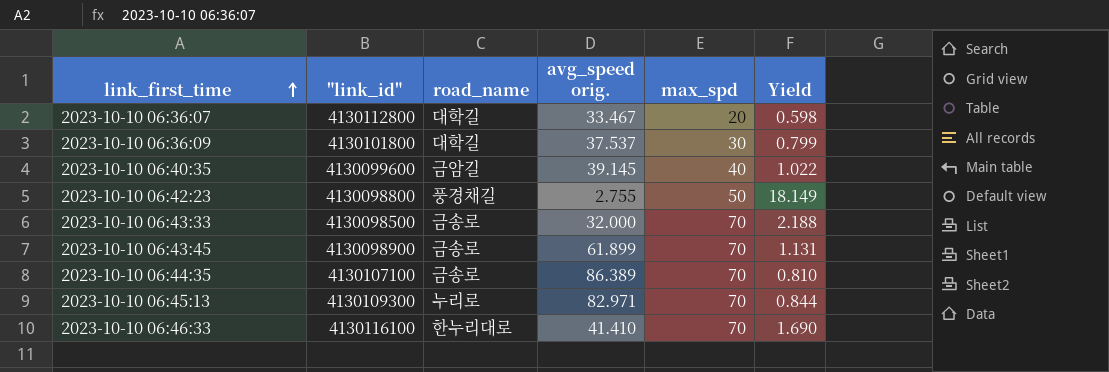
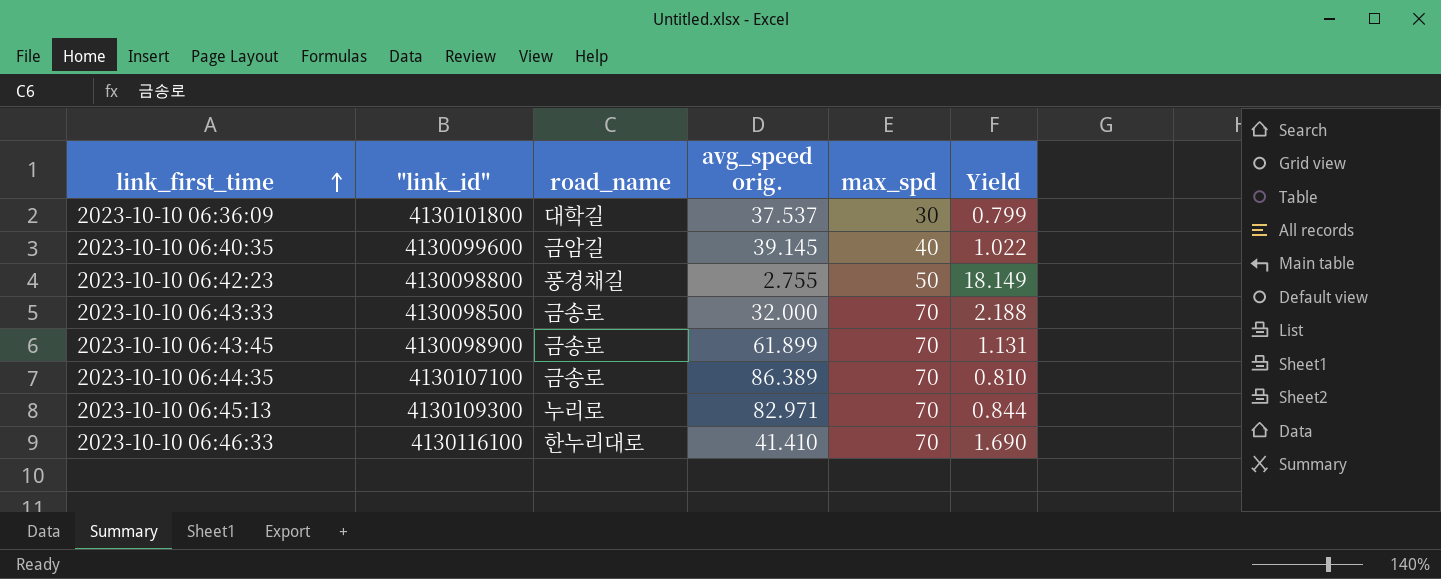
row 2023-10-10 06:36:07: 4130112800 | 대학길 | 33.467 | 20 | 0.598 -> none

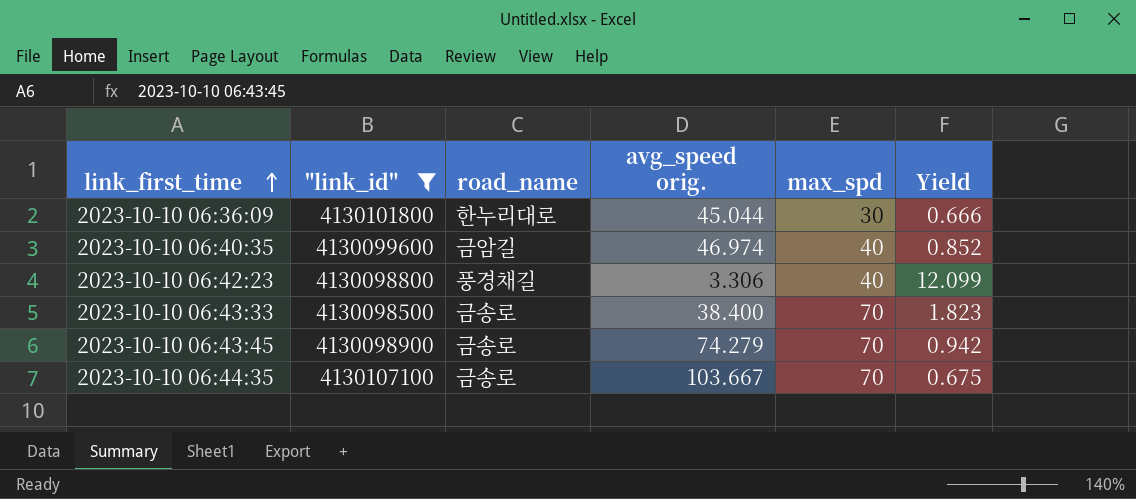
filter: none -> "link_id" <= 4130107100
2023-10-10 06:36:09 | road_name: 대학길 -> 한누리대로
2023-10-10 06:36:09 | avg_speed orig.: 37.537 -> 45.044
2023-10-10 06:36:09 | Yield: 0.799 -> 0.666
2023-10-10 06:40:35 | avg_speed orig.: 39.145 -> 46.974
2023-10-10 06:40:35 | Yield: 1.022 -> 0.852
2023-10-10 06:42:23 | avg_speed orig.: 2.755 -> 3.306
2023-10-10 06:42:23 | max_spd: 50 -> 40
2023-10-10 06:42:23 | Yield: 18.149 -> 12.099
2023-10-10 06:43:33 | avg_speed orig.: 32.000 -> 38.400
2023-10-10 06:43:33 | Yield: 2.188 -> 1.823
2023-10-10 06:43:45 | avg_speed orig.: 61.899 -> 74.279
2023-10-10 06:43:45 | Yield: 1.131 -> 0.942
2023-10-10 06:44:35 | avg_speed orig.: 86.389 -> 103.667
2023-10-10 06:44:35 | Yield: 0.810 -> 0.675

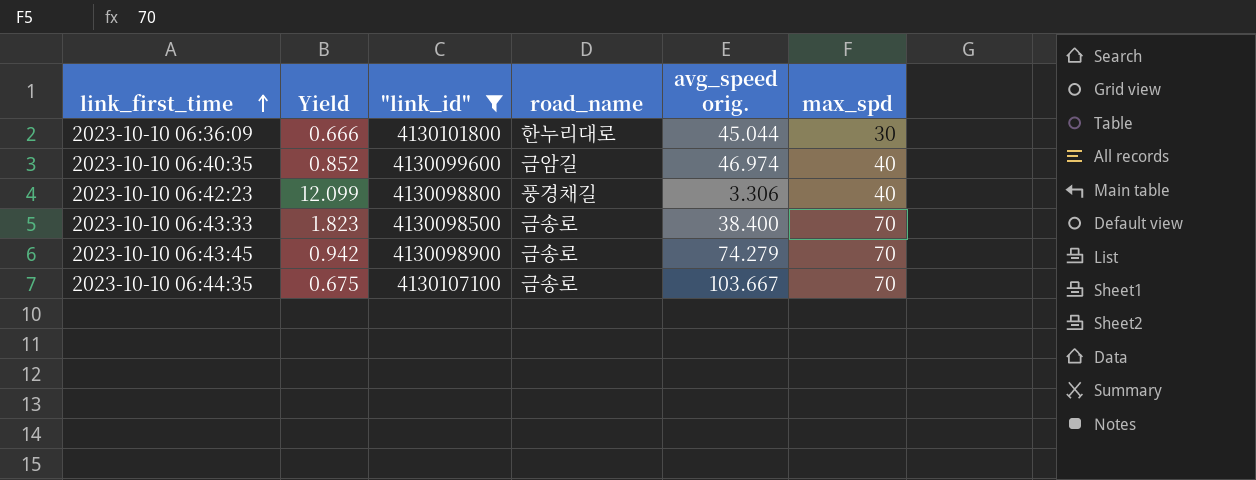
column Yield | position: 6 -> 2

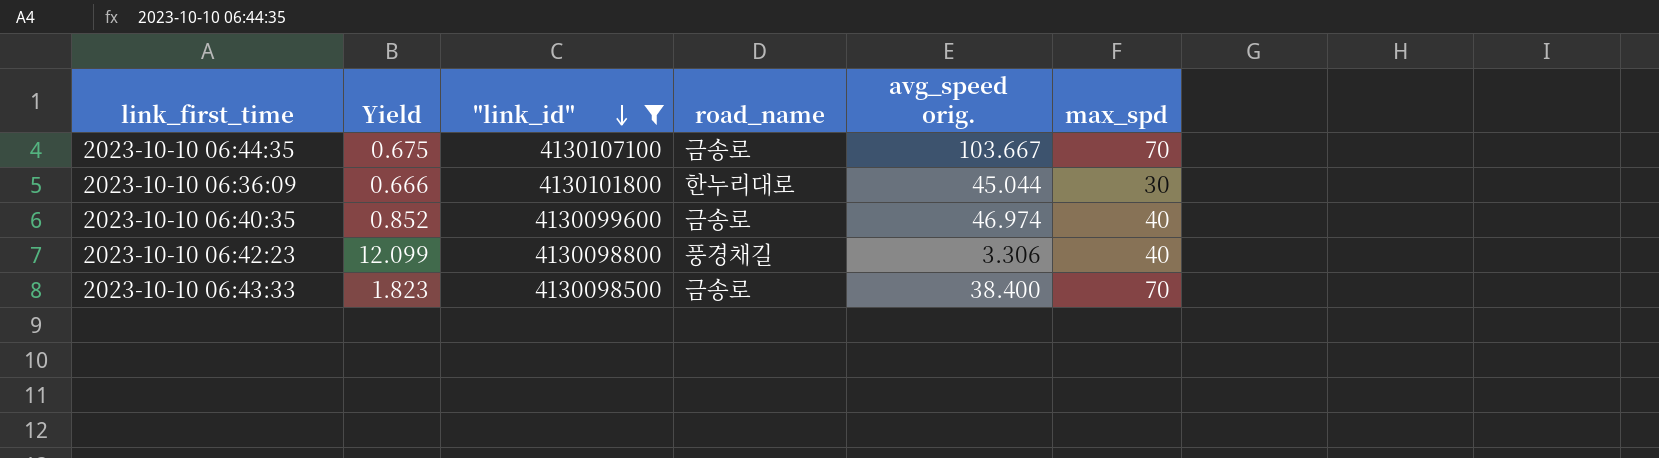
row order: link_first_time ascending -> "link_id" descending
row 2023-10-10 06:43:45: 0.942 | 4130098900 | 금송로 | 74.279 | 70 -> none
2023-10-10 06:40:35 | road_name: 금암길 -> 금송로

